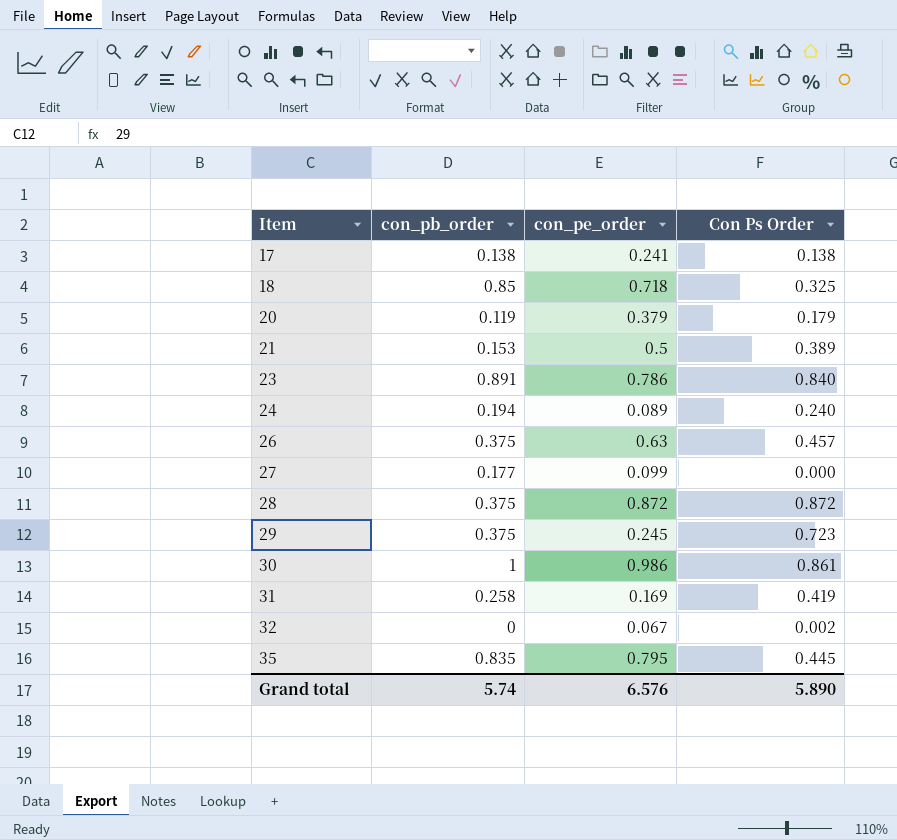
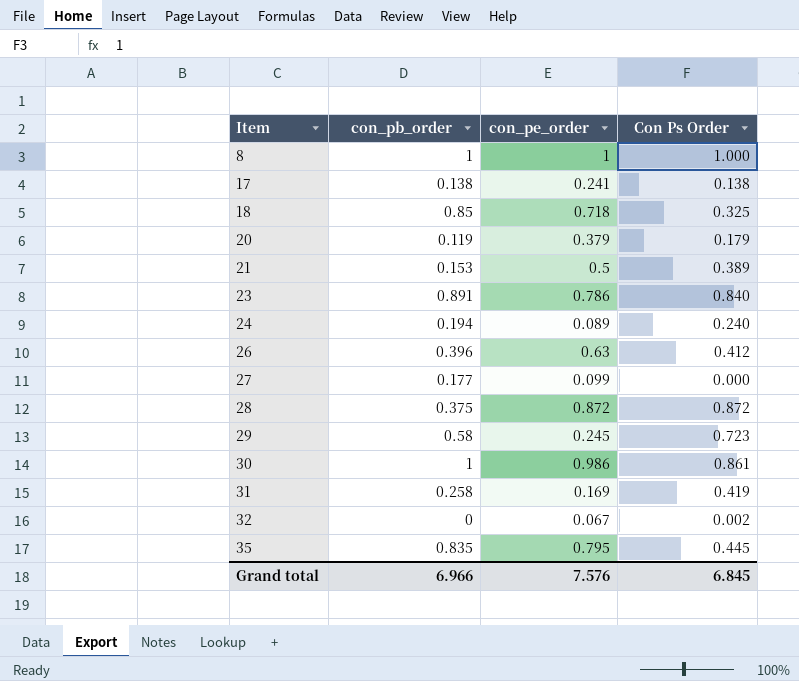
row 8: none -> 1 | 1 | 1.000
26 | con_pb_order: 0.375 -> 0.396
26 | Con Ps Order: 0.457 -> 0.412
29 | con_pb_order: 0.375 -> 0.58
Grand total | con_pb_order: 5.74 -> 6.966
Grand total | con_pe_order: 6.576 -> 7.576
Grand total | Con Ps Order: 5.890 -> 6.845

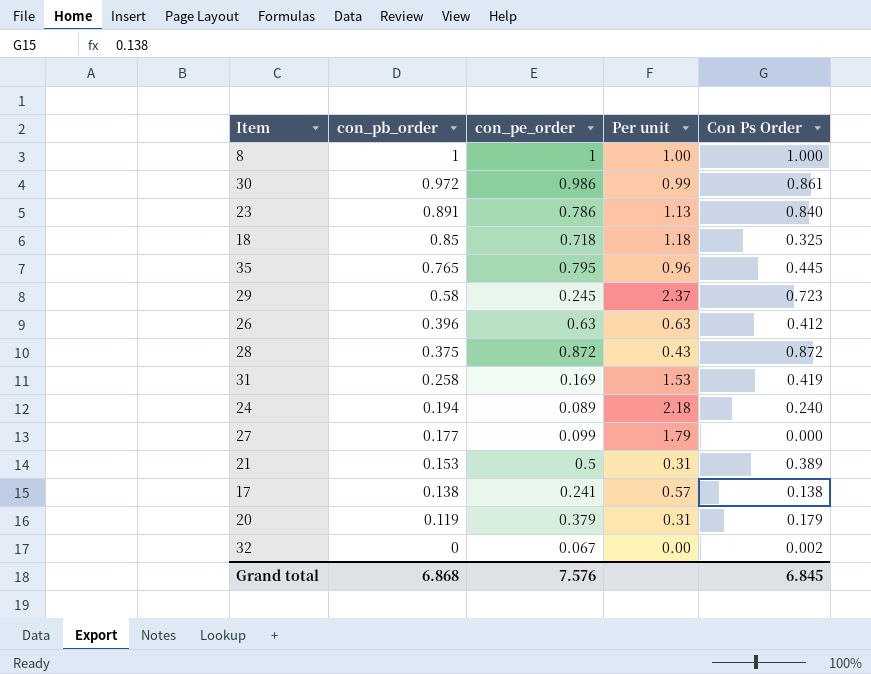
row order: Item ascending -> con_pb_order descending
column Per unit | formula: none -> [con_pb_order] / [con_pe_order]
30 | con_pb_order: 1 -> 0.972
35 | con_pb_order: 0.835 -> 0.765
Grand total | con_pb_order: 6.966 -> 6.868

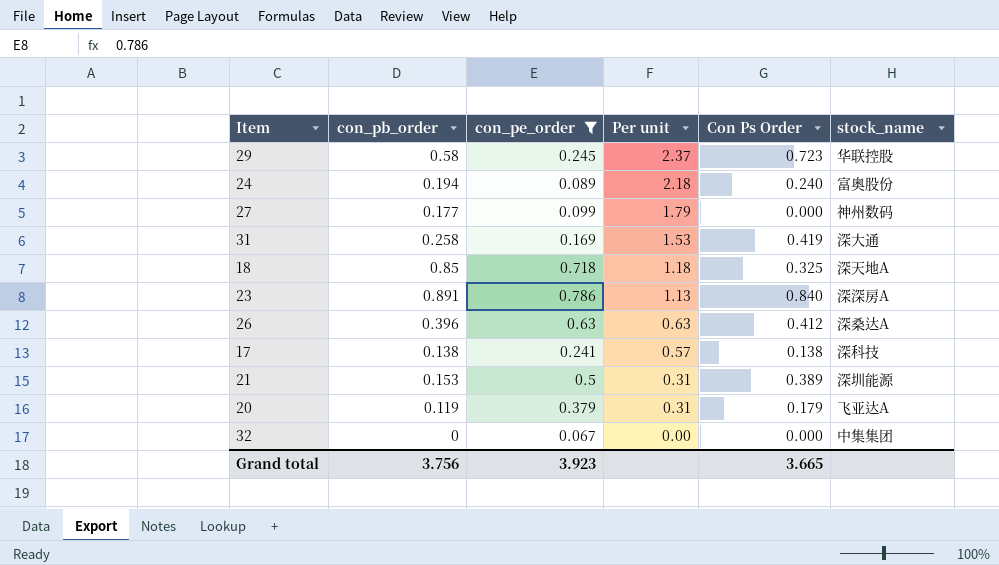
filter: none -> con_pe_order <= 0.786
row order: con_pb_order descending -> Per unit descending
column stock_name | position: none -> 6
32 | Con Ps Order: 0.002 -> 0.000
Grand total | con_pb_order: 6.868 -> 3.756
Grand total | con_pe_order: 7.576 -> 3.923
Grand total | Con Ps Order: 6.845 -> 3.665

